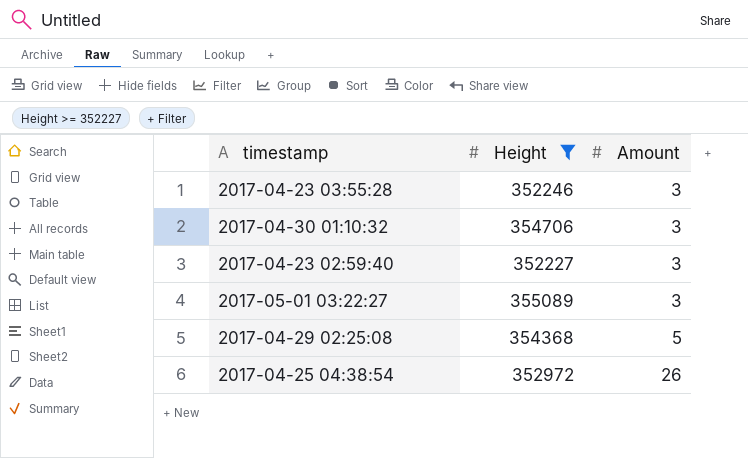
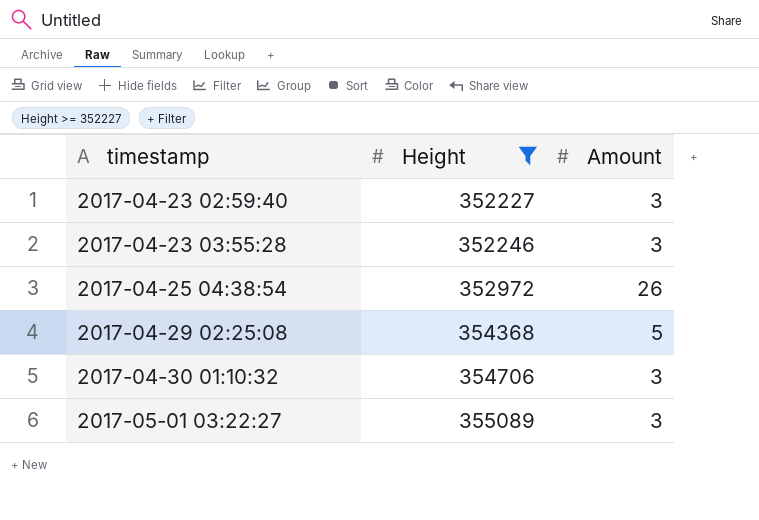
row order: Amount ascending -> timestamp ascending

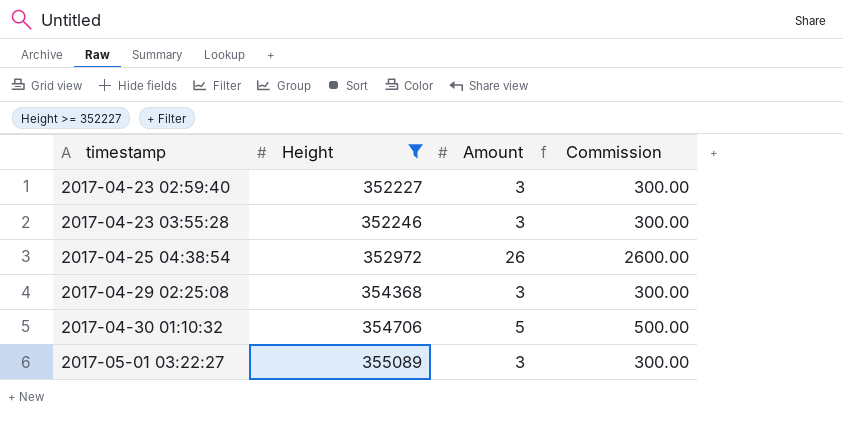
column Commission | formula: none -> [Amount] * 100
2017-04-29 02:25:08 | Amount: 5 -> 3
2017-04-30 01:10:32 | Amount: 3 -> 5

